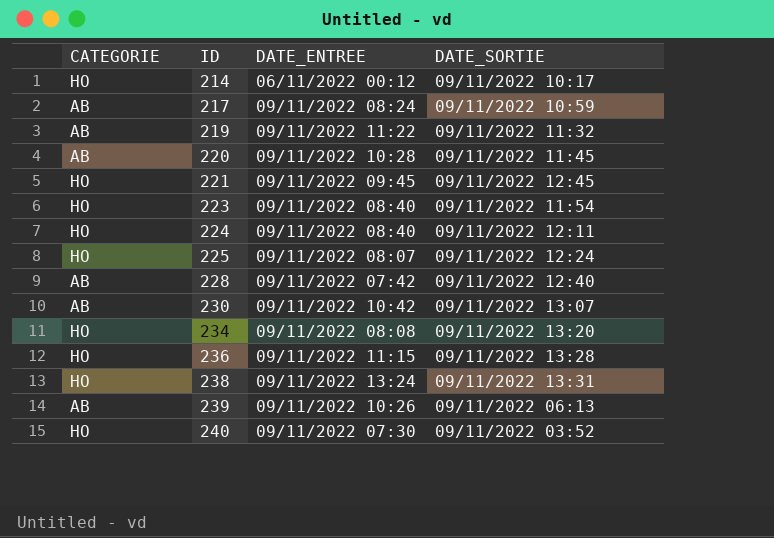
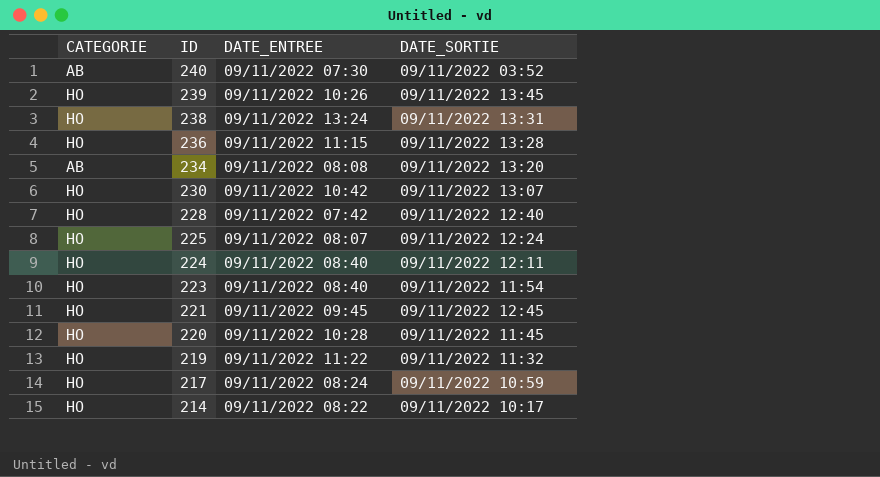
row order: ID ascending -> ID descending
240 | CATEGORIE: HO -> AB
239 | CATEGORIE: AB -> HO
239 | DATE_SORTIE: 09/11/2022 06:13 -> 09/11/2022 13:45
234 | CATEGORIE: HO -> AB
230 | CATEGORIE: AB -> HO
228 | CATEGORIE: AB -> HO
220 | CATEGORIE: AB -> HO
219 | CATEGORIE: AB -> HO
217 | CATEGORIE: AB -> HO
214 | DATE_ENTREE: 06/11/2022 00:12 -> 09/11/2022 08:22

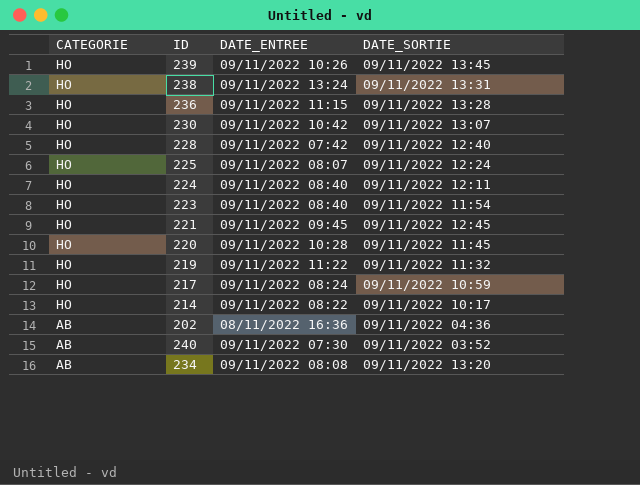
row order: ID descending -> CATEGORIE descending
row 202: none -> AB | 08/11/2022 16:36 | 09/11/2022 04:36

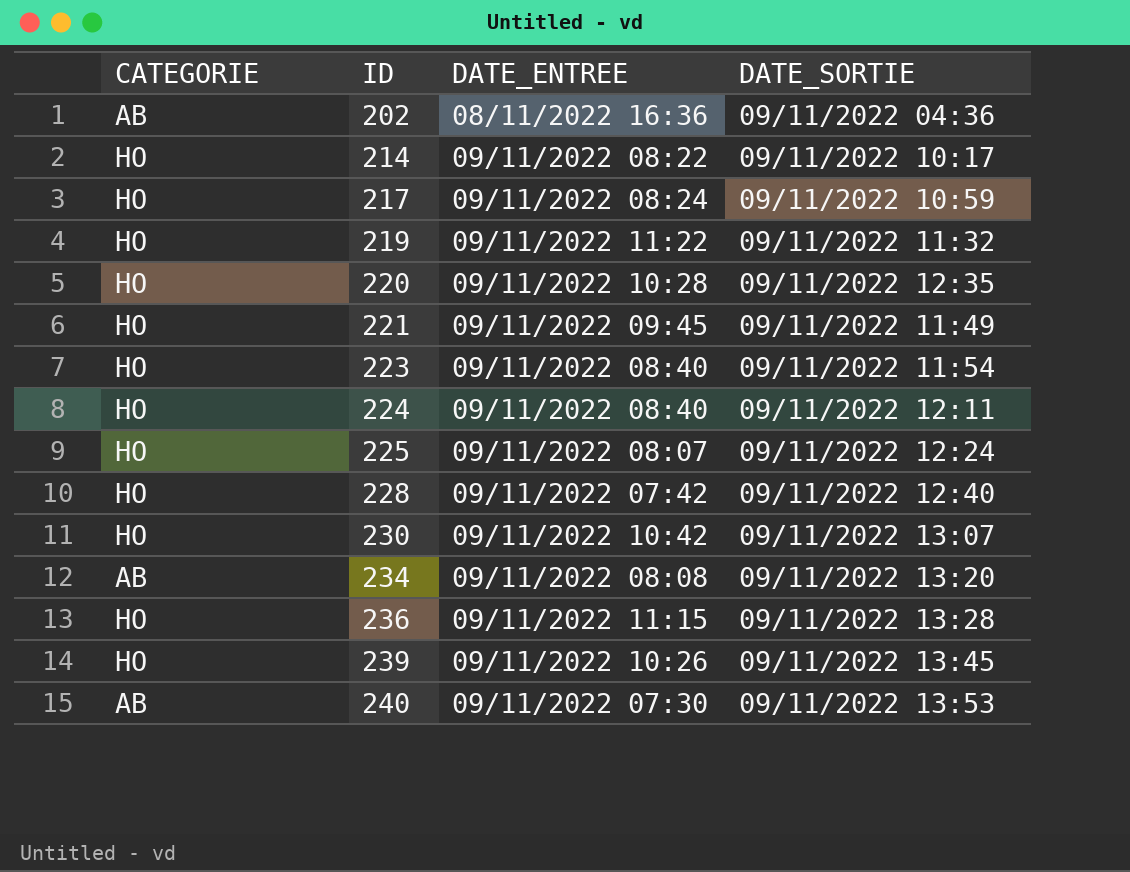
row order: CATEGORIE descending -> ID ascending
row 238: HO | 09/11/2022 13:24 | 09/11/2022 13:31 -> none
220 | DATE_SORTIE: 09/11/2022 11:45 -> 09/11/2022 12:35
221 | DATE_SORTIE: 09/11/2022 12:45 -> 09/11/2022 11:49
240 | DATE_SORTIE: 09/11/2022 03:52 -> 09/11/2022 13:53

